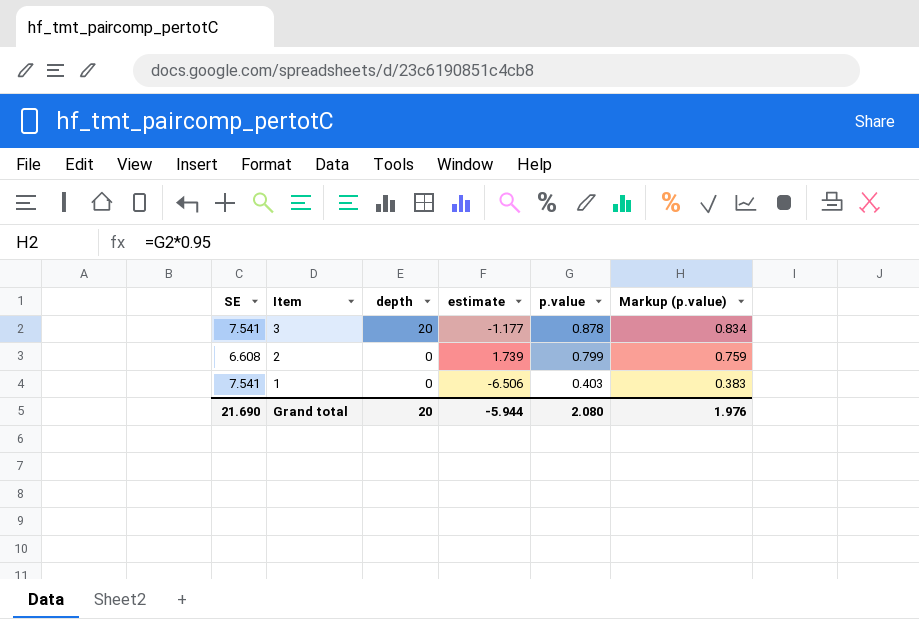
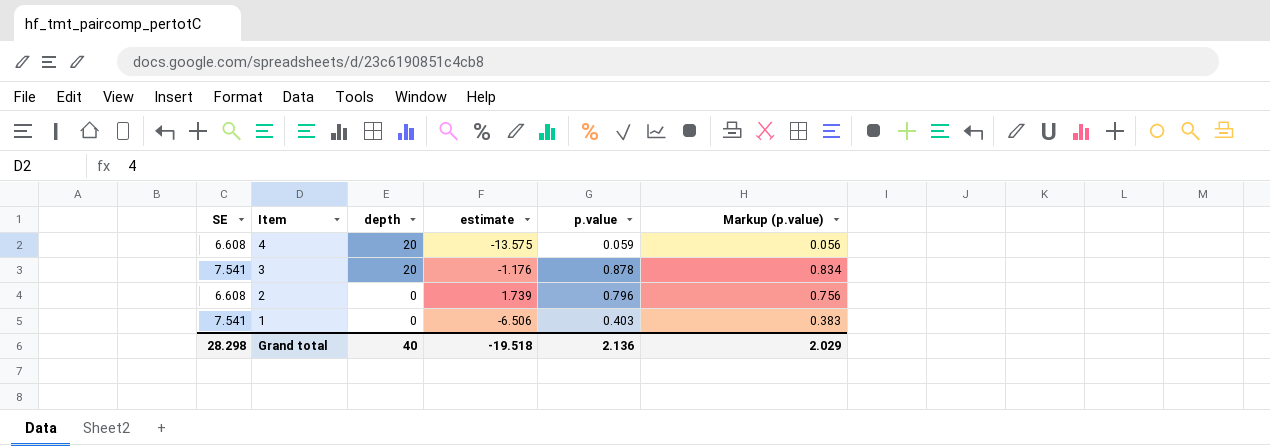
row 4: none -> 6.608 | 20 | -13.575 | 0.059 | 0.056
3 | estimate: -1.177 -> -1.176
2 | p.value: 0.799 -> 0.796
2 | Markup (p.value): 0.759 -> 0.756
Grand total | SE: 21.690 -> 28.298
Grand total | depth: 20 -> 40
Grand total | estimate: -5.944 -> -19.518
Grand total | p.value: 2.080 -> 2.136
Grand total | Markup (p.value): 1.976 -> 2.029

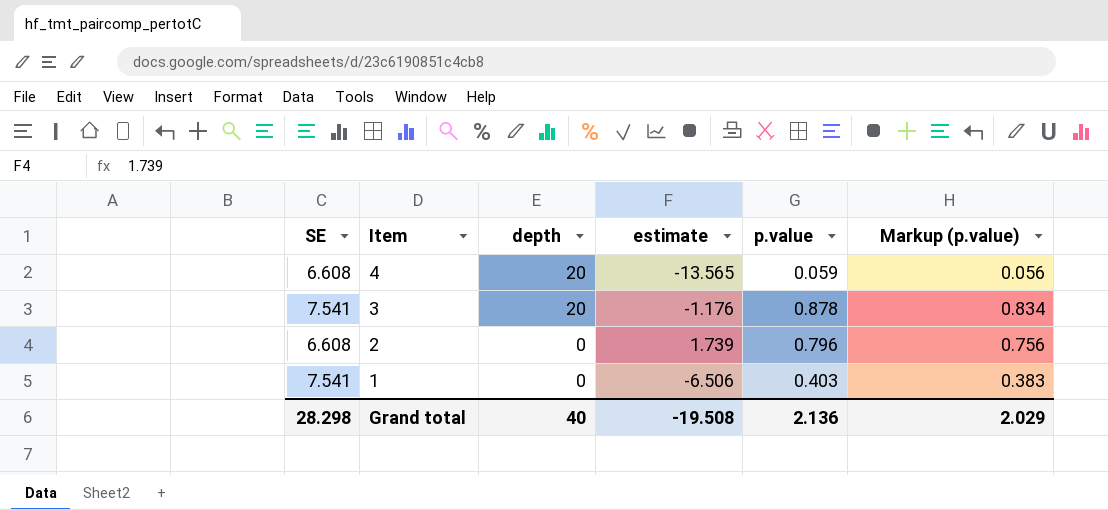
4 | estimate: -13.575 -> -13.565
Grand total | estimate: -19.518 -> -19.508

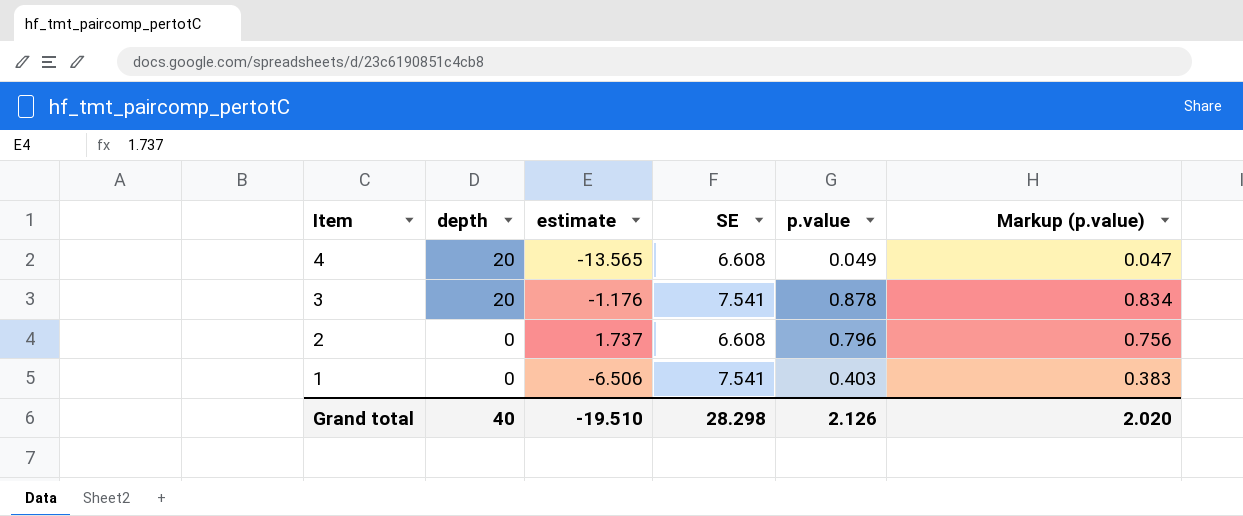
column SE | position: 1 -> 4
4 | p.value: 0.059 -> 0.049
4 | Markup (p.value): 0.056 -> 0.047
2 | estimate: 1.739 -> 1.737
Grand total | estimate: -19.508 -> -19.510
Grand total | p.value: 2.136 -> 2.126
Grand total | Markup (p.value): 2.029 -> 2.020

